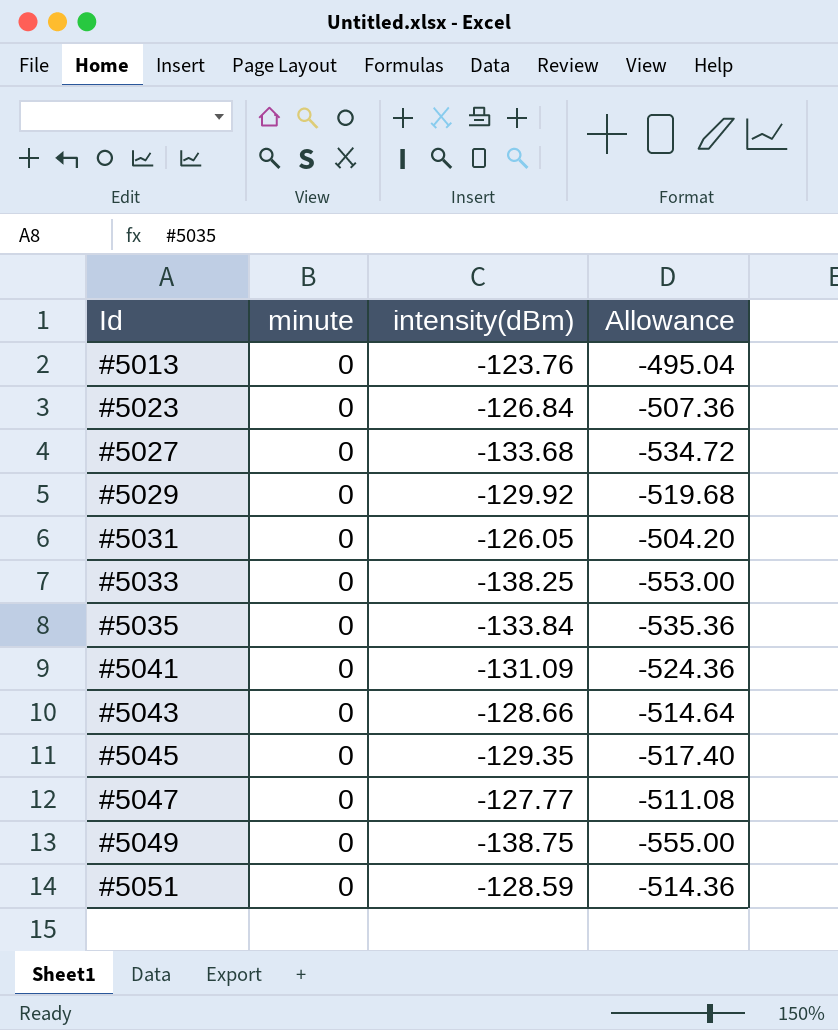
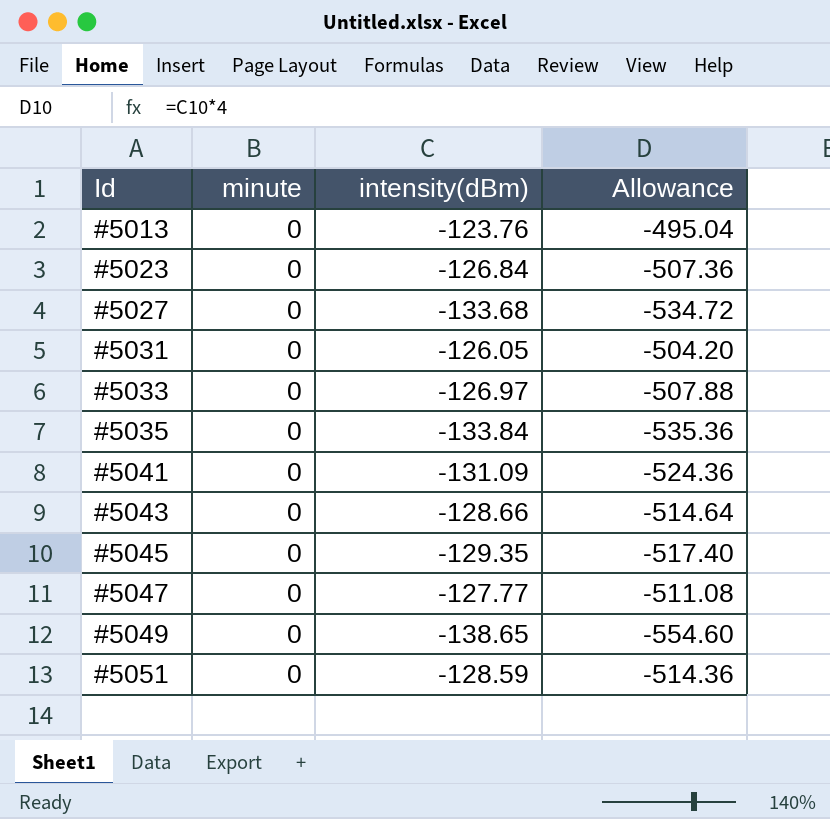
row #5029: 0 | -129.92 | -519.68 -> none
#5033 | intensity(dBm): -138.25 -> -126.97
#5033 | Allowance: -553.00 -> -507.88
#5049 | intensity(dBm): -138.75 -> -138.65
#5049 | Allowance: -555.00 -> -554.60

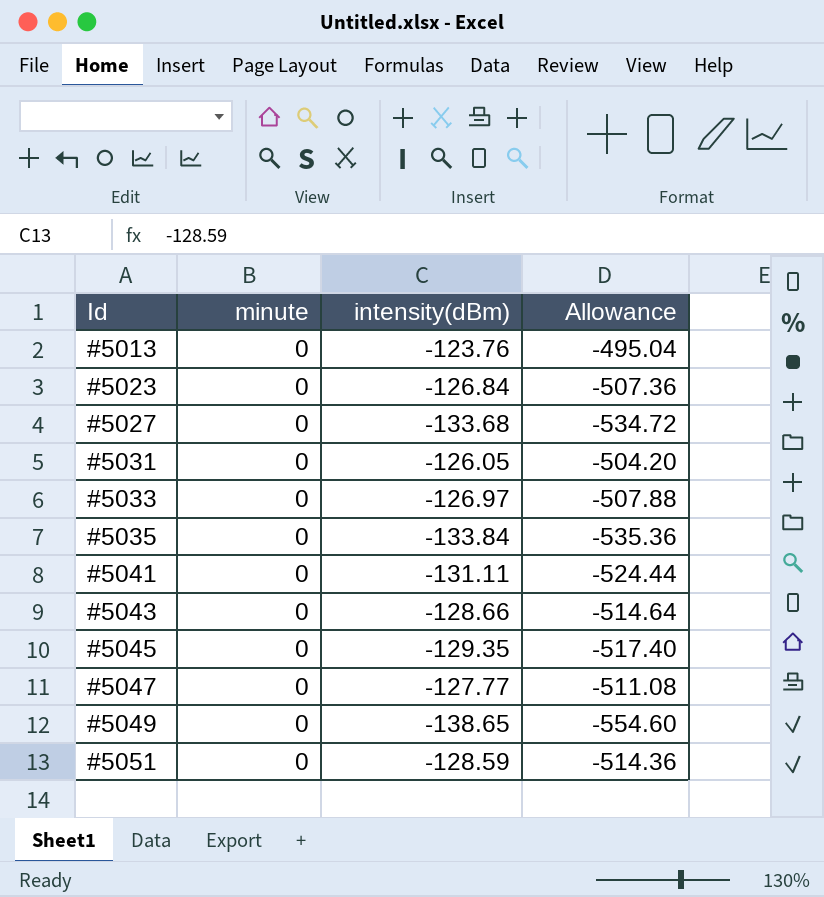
#5041 | intensity(dBm): -131.09 -> -131.11
#5041 | Allowance: -524.36 -> -524.44

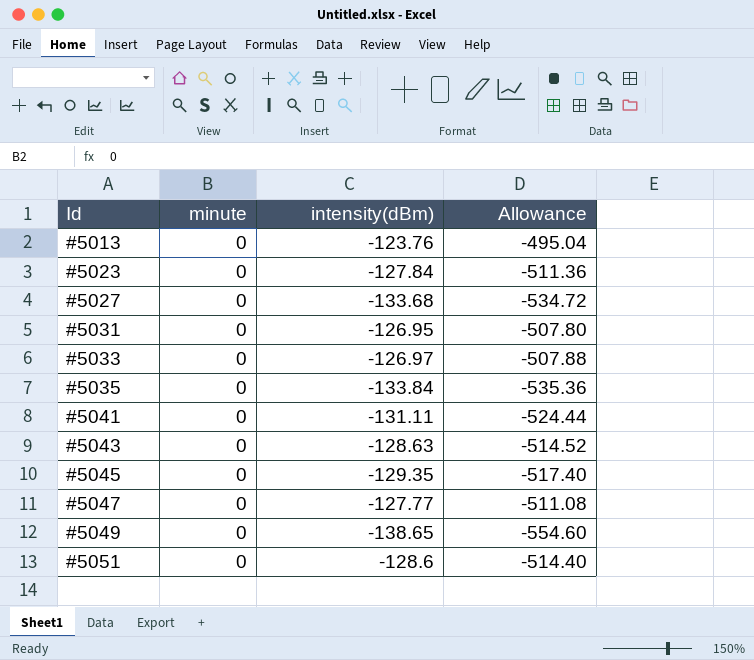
#5023 | intensity(dBm): -126.84 -> -127.84
#5023 | Allowance: -507.36 -> -511.36
#5031 | intensity(dBm): -126.05 -> -126.95
#5031 | Allowance: -504.20 -> -507.80
#5043 | intensity(dBm): -128.66 -> -128.63
#5043 | Allowance: -514.64 -> -514.52
#5051 | intensity(dBm): -128.59 -> -128.6
#5051 | Allowance: -514.36 -> -514.40

